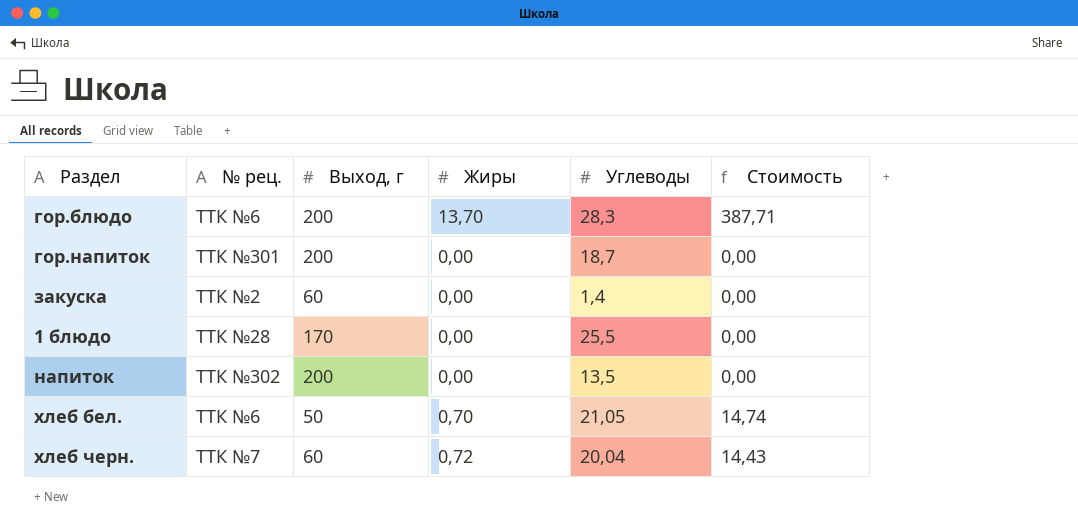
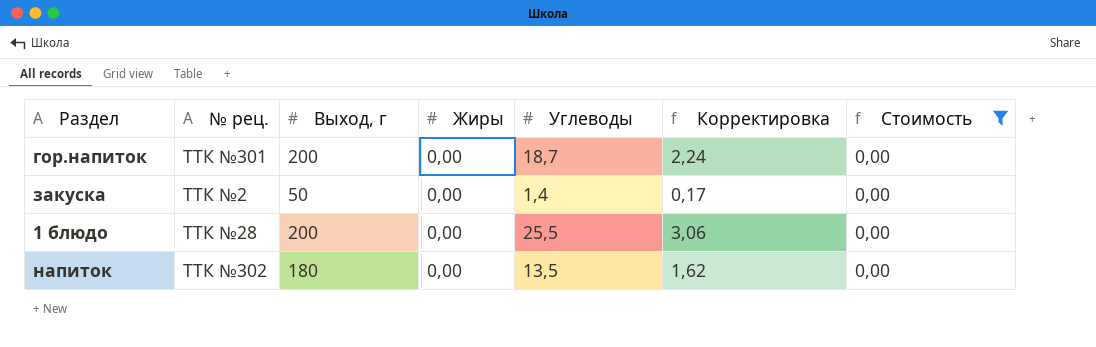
filter: none -> Стоимость = 0,00
column Корректировка | formula: none -> [Углеводы] * 0,12
закуска | Выход, г: 60 -> 50
1 блюдо | Выход, г: 170 -> 200
напиток | Выход, г: 200 -> 180

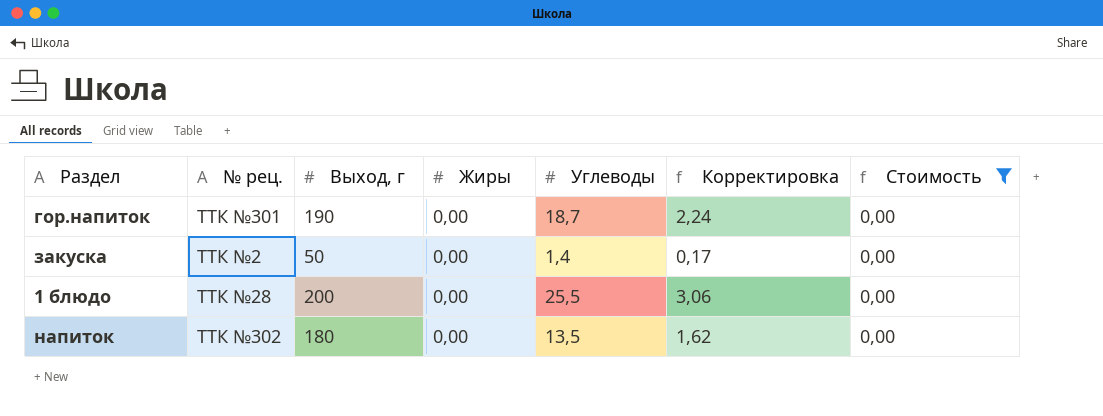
гор.напиток | Выход, г: 200 -> 190

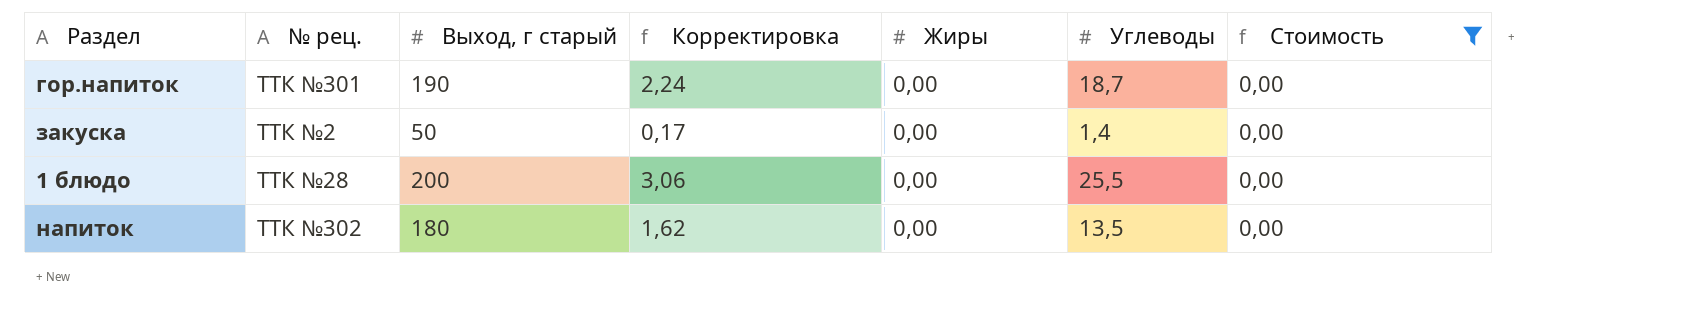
column name: Выход, г -> Выход, г старый
column Корректировка | position: 6 -> 4

